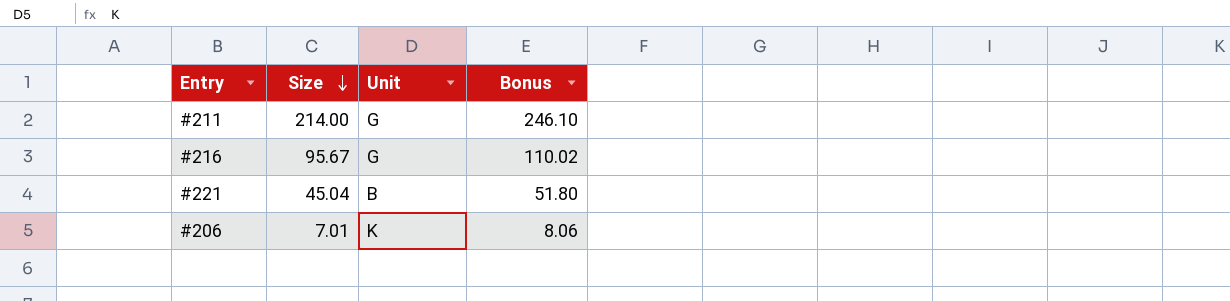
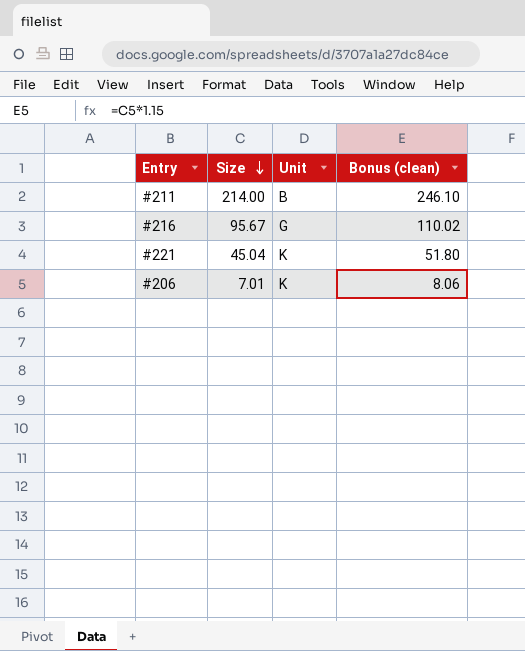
column name: Bonus -> Bonus (clean)
#211 | Unit: G -> B
#221 | Unit: B -> K

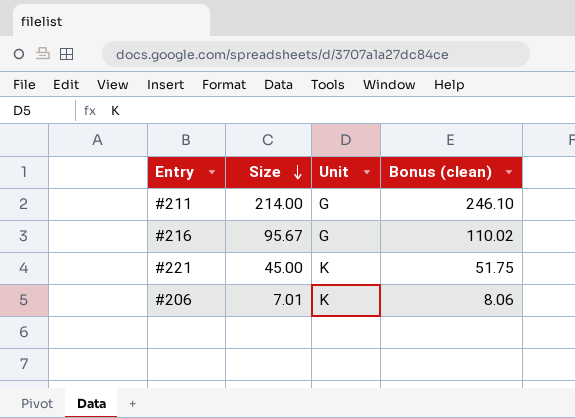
#211 | Unit: B -> G
#221 | Size: 45.04 -> 45.00
#221 | Bonus (clean): 51.80 -> 51.75

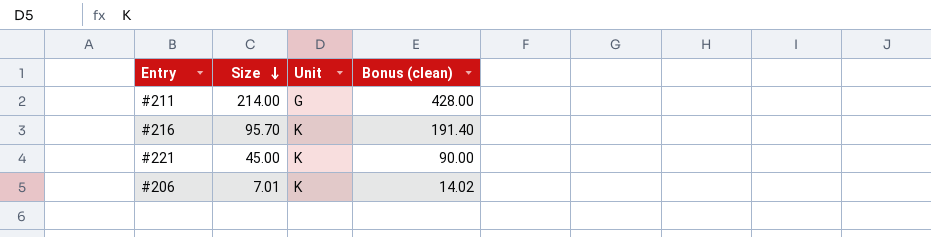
column Bonus (clean) | formula: [Size] * 1.15 -> [Size] * 2
#216 | Size: 95.67 -> 95.70
#216 | Unit: G -> K

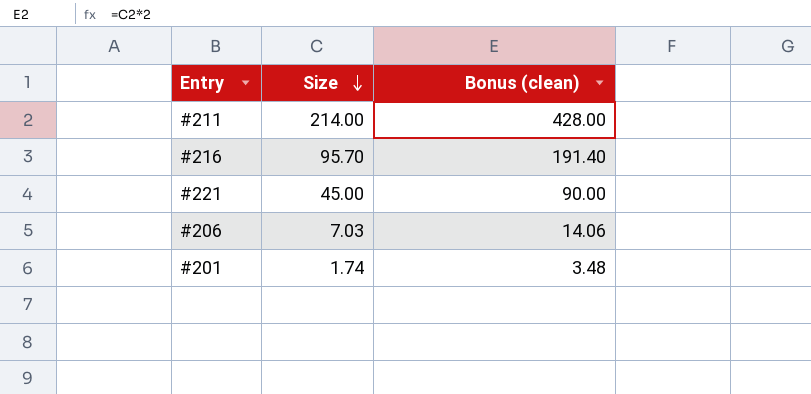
column Unit | position: 3 -> none
#206 | Size: 7.01 -> 7.03
#206 | Bonus (clean): 14.02 -> 14.06
row #201: none -> 1.74 | 3.48

